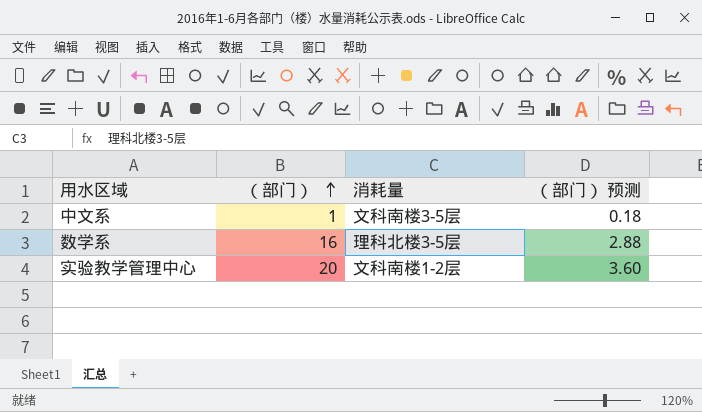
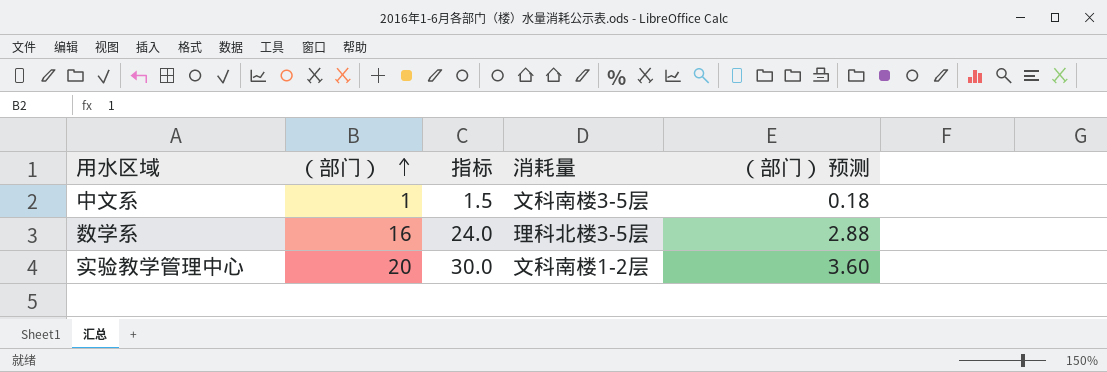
column 指标 | formula: none -> [（部门）] * 1.5

